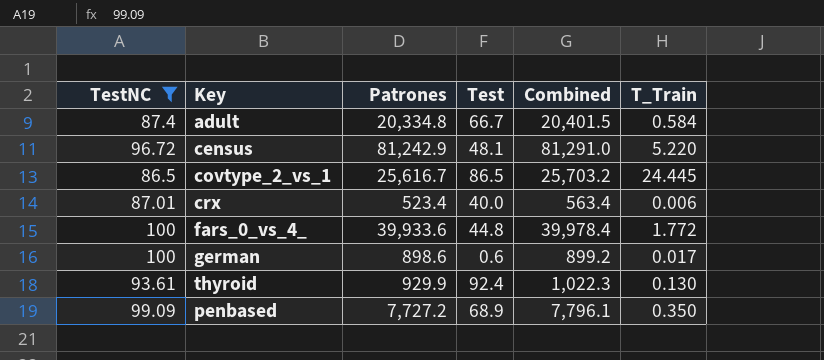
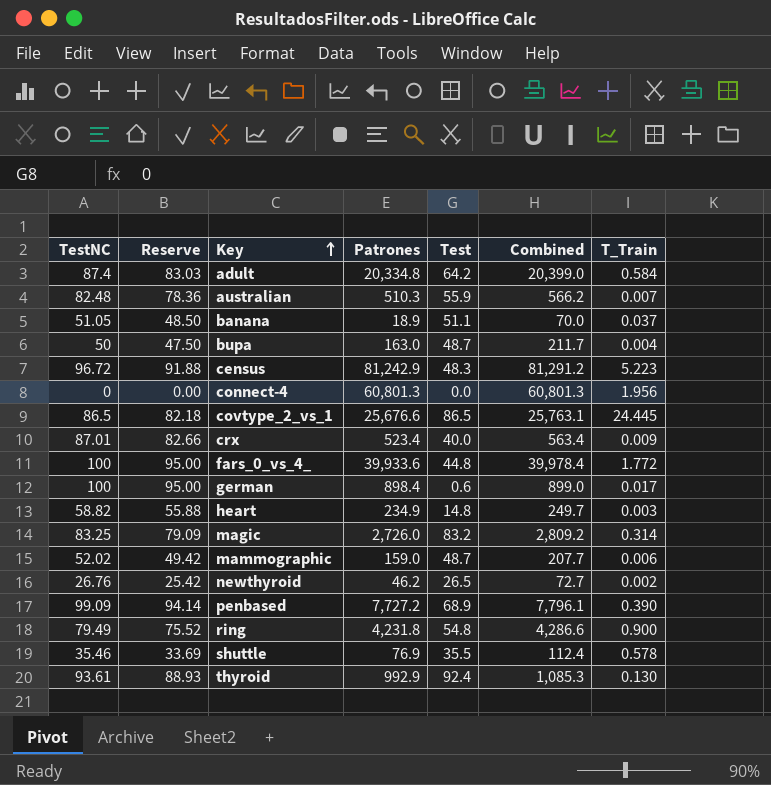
filter: TestNC >= 86.5 -> none
row order: none -> Key ascending
column Reserve | formula: none -> [TestNC] * 0.95
adult | Test: 66.7 -> 64.2
adult | Combined: 20,401.5 -> 20,399.0
census | Test: 48.1 -> 48.3
census | Combined: 81,291.0 -> 81,291.2
census | T_Train: 5.220 -> 5.223
covtype_2_vs_1 | Patrones: 25,616.7 -> 25,676.6
covtype_2_vs_1 | Combined: 25,703.2 -> 25,763.1
crx | T_Train: 0.006 -> 0.009
german | Patrones: 898.6 -> 898.4
german | Combined: 899.2 -> 899.0
penbased | T_Train: 0.350 -> 0.390
thyroid | Patrones: 929.9 -> 992.9
thyroid | Combined: 1,022.3 -> 1,085.3

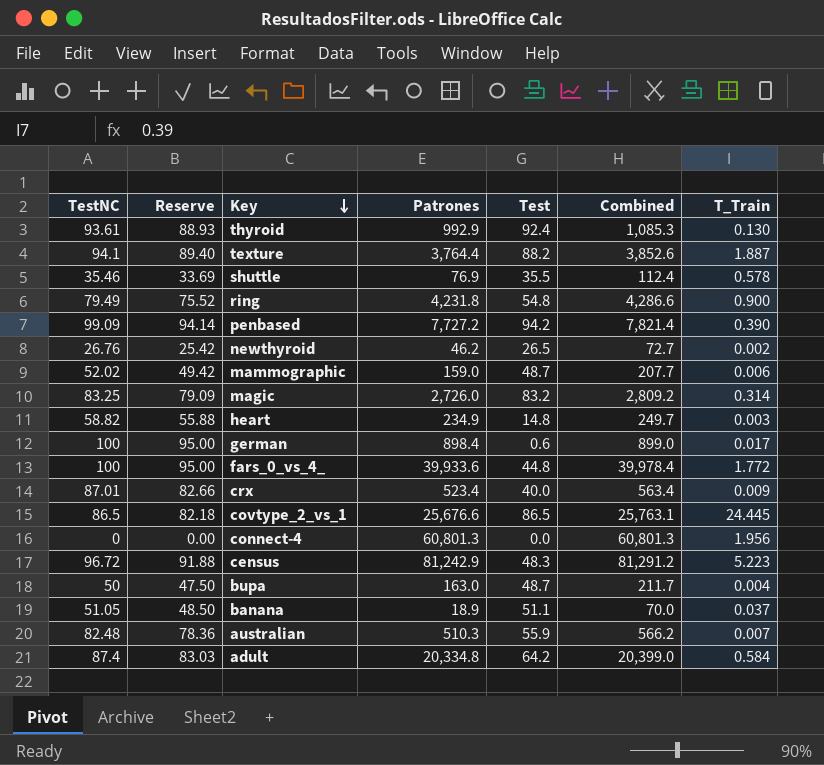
row order: Key ascending -> Key descending
row texture: none -> 94.1 | 89.40 | 3,764.4 | 88.2 | 3,852.6 | 1.887
penbased | Test: 68.9 -> 94.2
penbased | Combined: 7,796.1 -> 7,821.4

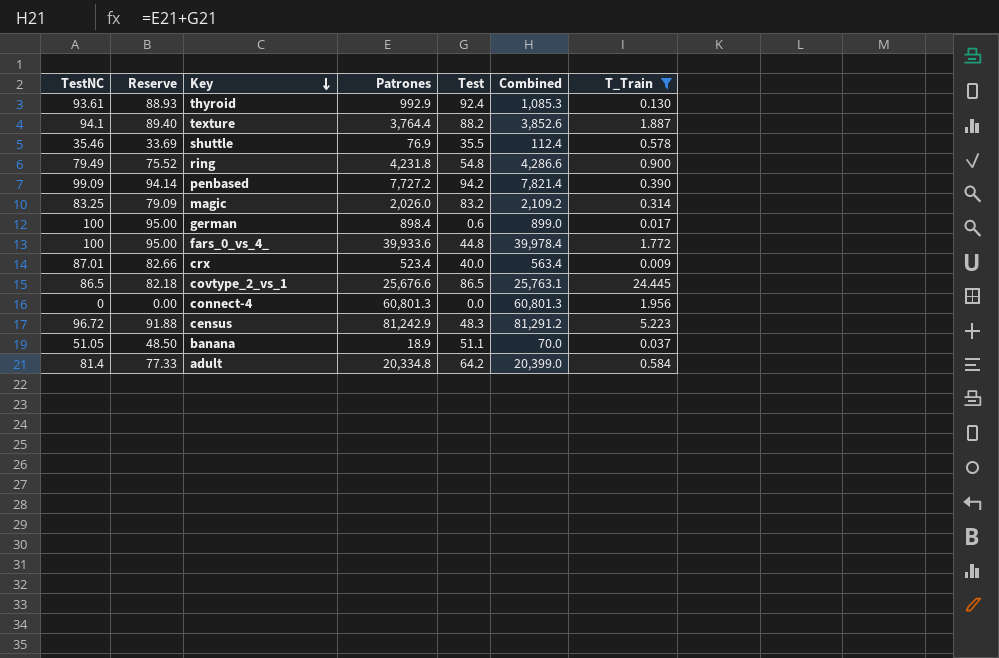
filter: none -> T_Train >= 0.009
magic | Patrones: 2,726.0 -> 2,026.0
magic | Combined: 2,809.2 -> 2,109.2
adult | TestNC: 87.4 -> 81.4
adult | Reserve: 83.03 -> 77.33

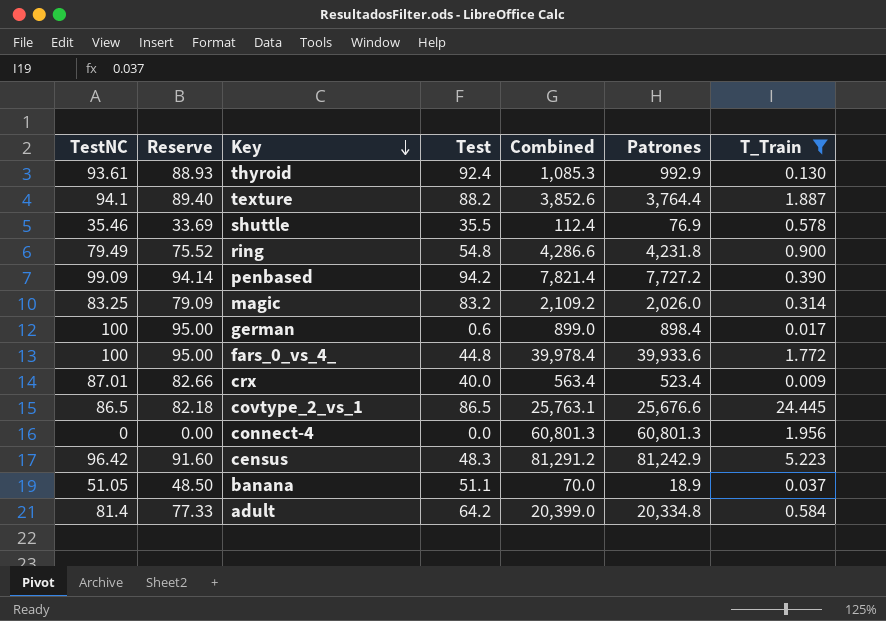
column Patrones | position: 4 -> 6
census | TestNC: 96.72 -> 96.42
census | Reserve: 91.88 -> 91.60

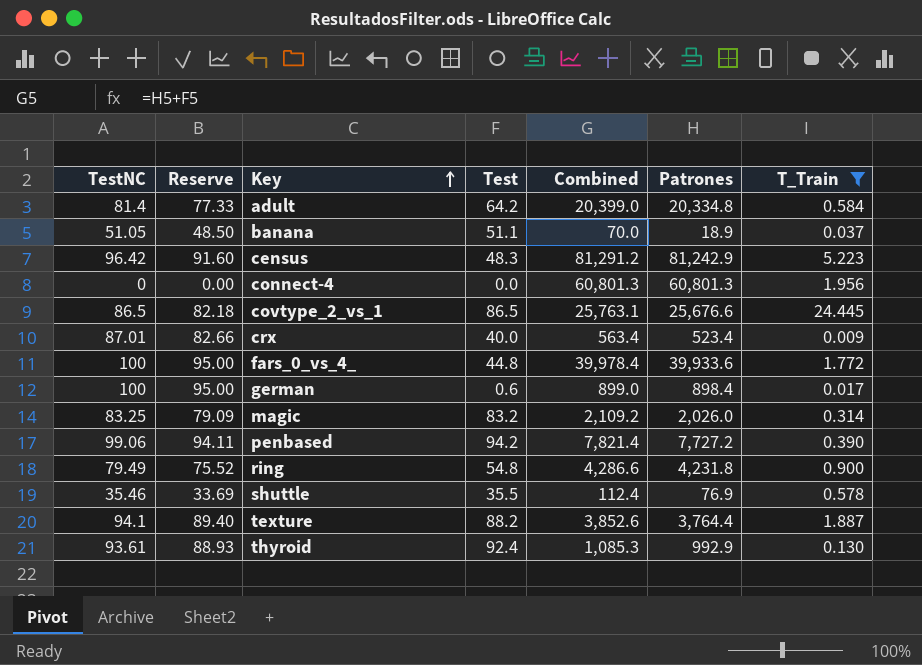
row order: Key descending -> Key ascending
penbased | TestNC: 99.09 -> 99.06
penbased | Reserve: 94.14 -> 94.11

